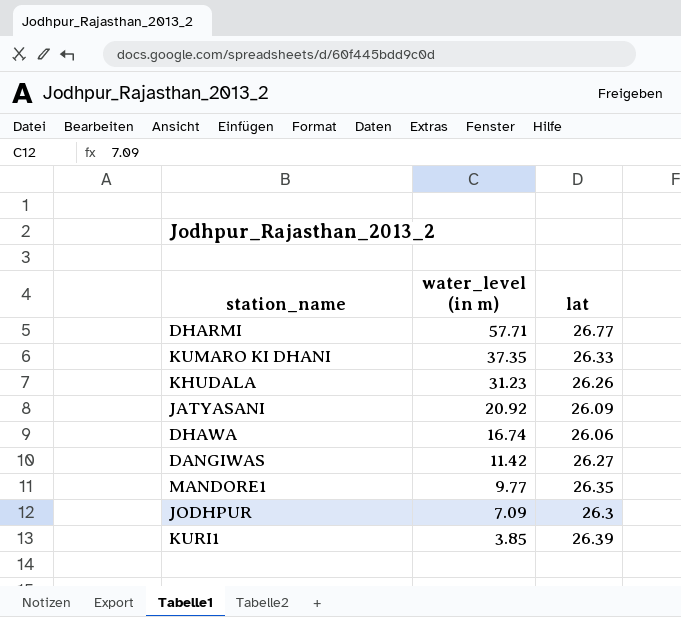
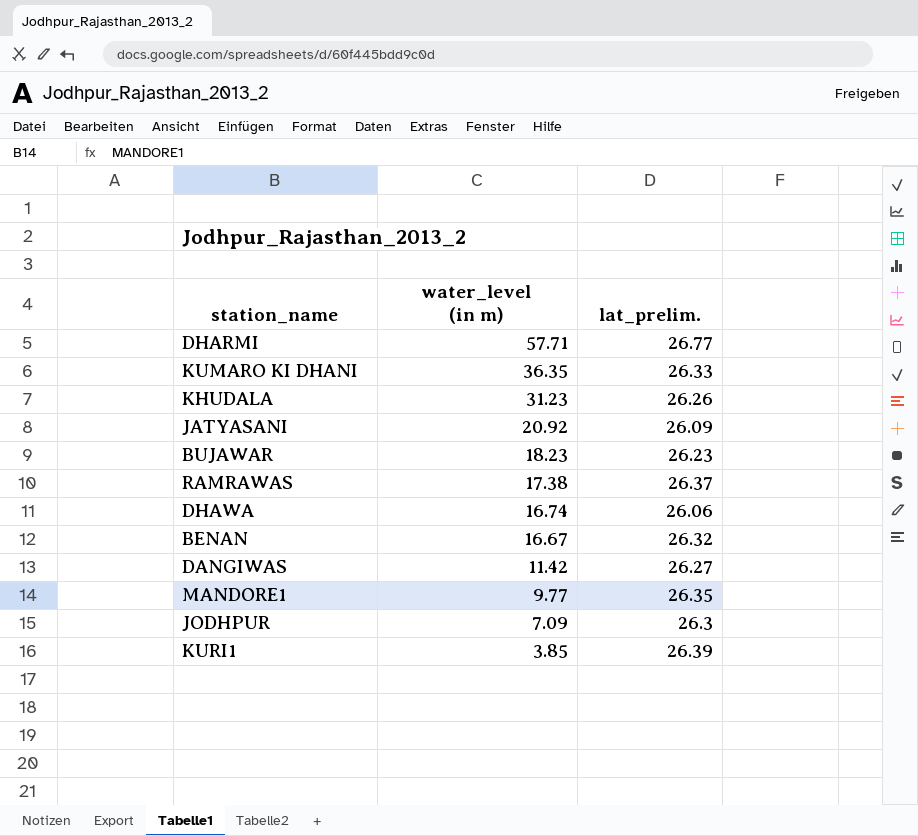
column name: lat -> lat_prelim.
KUMARO KI DHANI | water_level (in m): 37.35 -> 36.35
row BUJAWAR: none -> 18.23 | 26.23
row RAMRAWAS: none -> 17.38 | 26.37
row BENAN: none -> 16.67 | 26.32

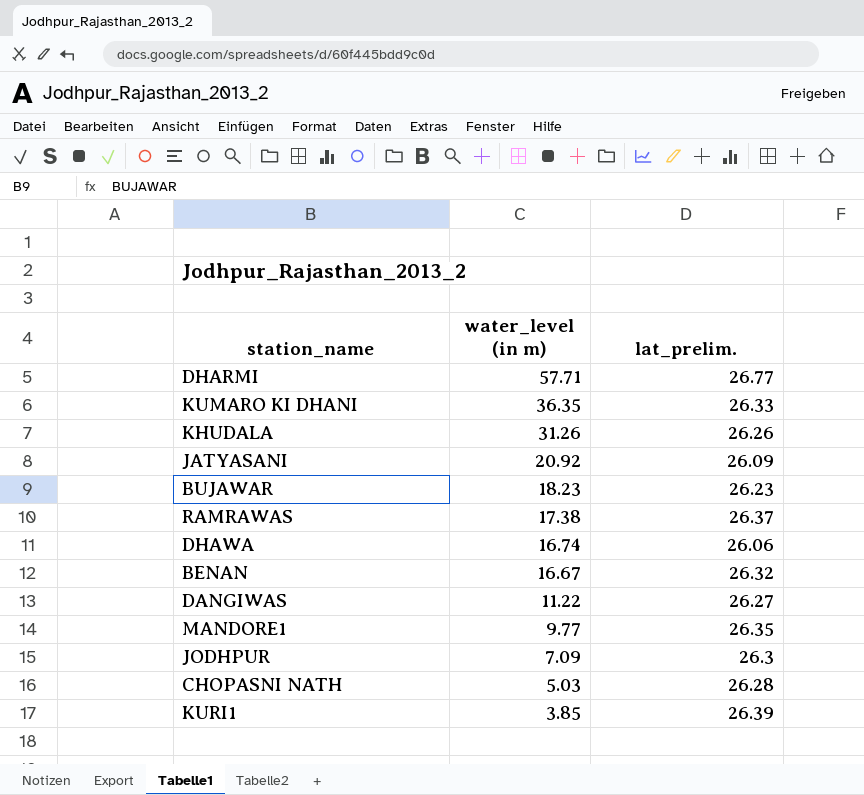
KHUDALA | water_level (in m): 31.23 -> 31.26
DANGIWAS | water_level (in m): 11.42 -> 11.22
row CHOPASNI NATH: none -> 5.03 | 26.28

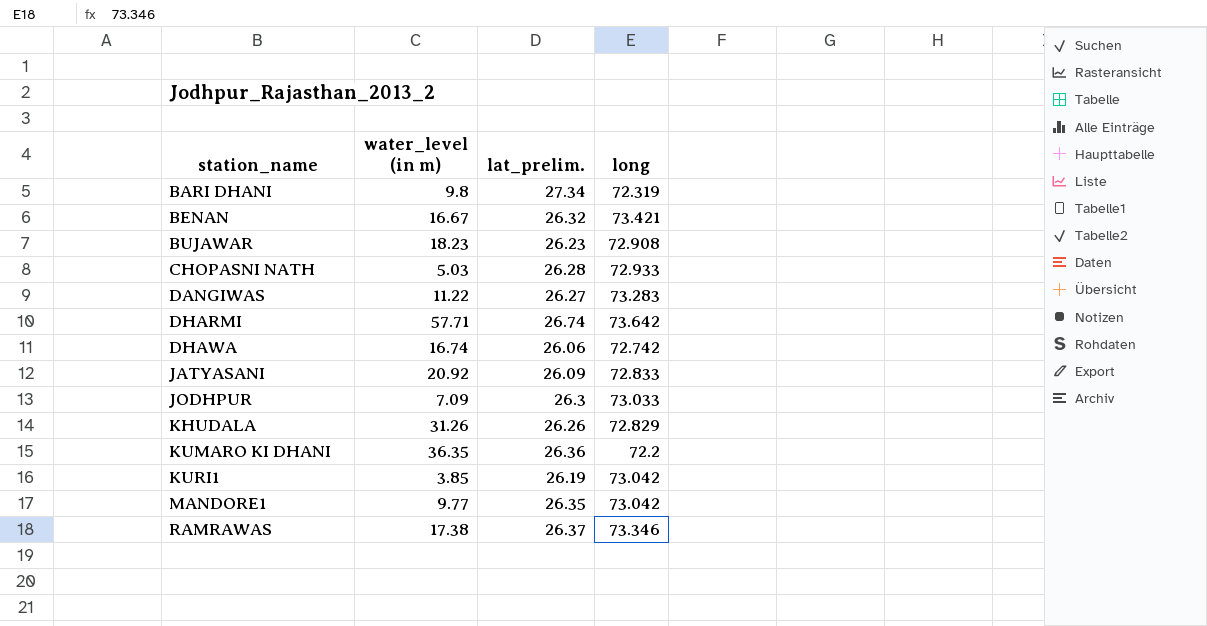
row order: water_level (in m) descending -> station_name ascending
column long | position: none -> 4
row BARI DHANI: none -> 9.8 | 27.34 | 72.319
DHARMI | lat_prelim.: 26.77 -> 26.74
KUMARO KI DHANI | lat_prelim.: 26.33 -> 26.36
KURI1 | lat_prelim.: 26.39 -> 26.19

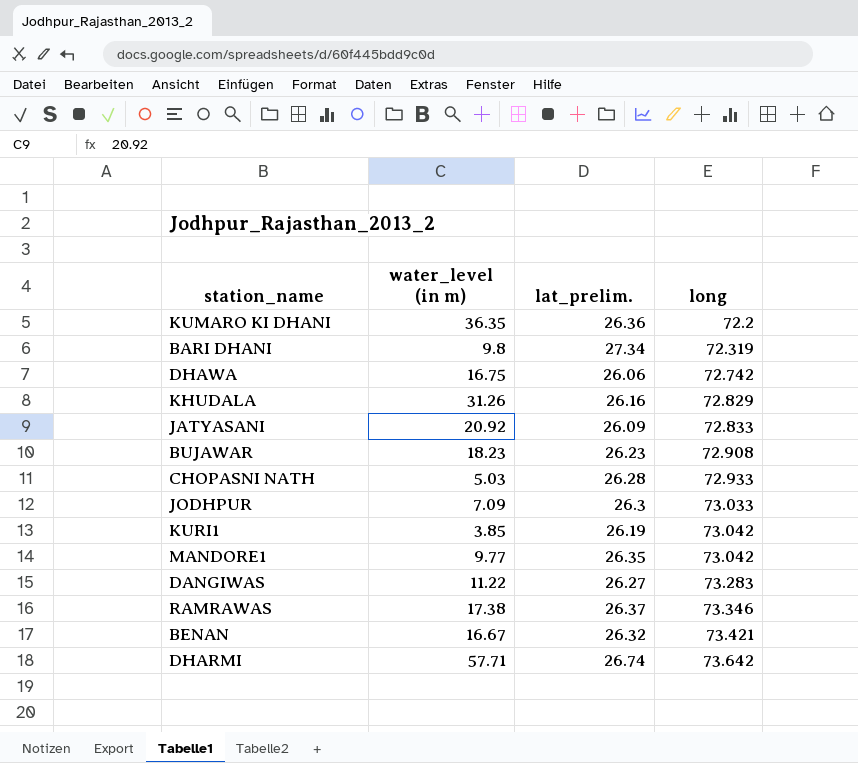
row order: station_name ascending -> long ascending
DHAWA | water_level (in m): 16.74 -> 16.75
KHUDALA | lat_prelim.: 26.26 -> 26.16

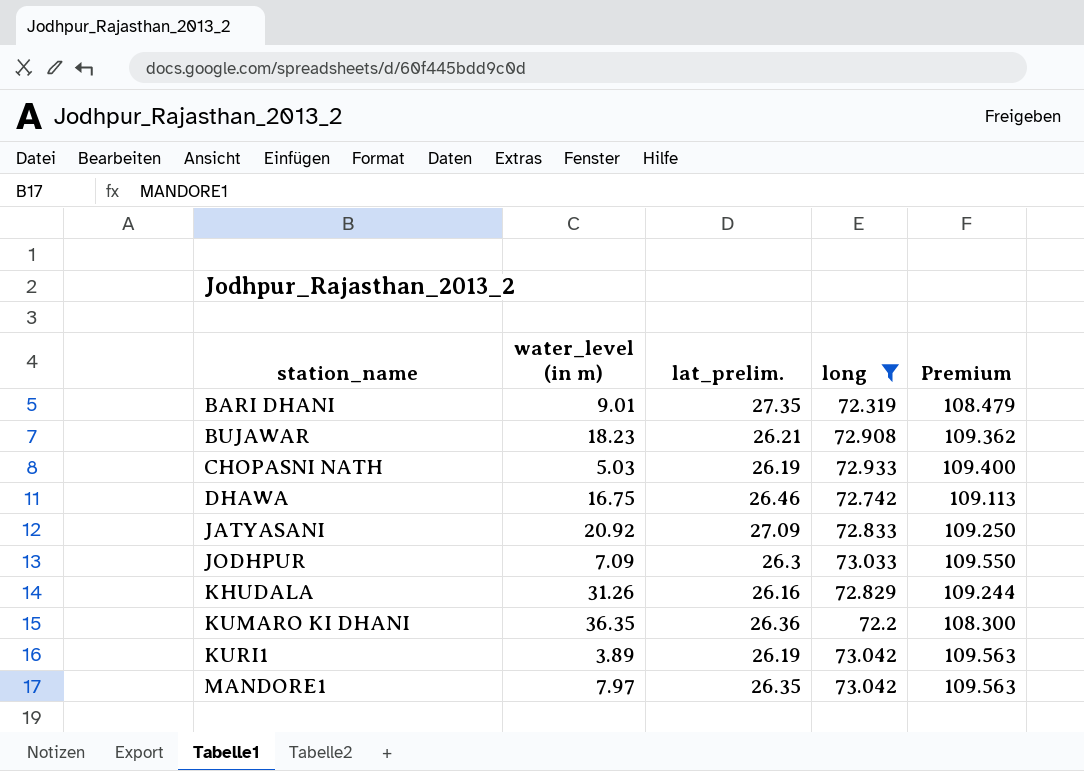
filter: none -> long <= 73.042
row order: long ascending -> station_name ascending
column Premium | formula: none -> [long] * 1.5
BARI DHANI | water_level (in m): 9.8 -> 9.01
BARI DHANI | lat_prelim.: 27.34 -> 27.35
BUJAWAR | lat_prelim.: 26.23 -> 26.21
CHOPASNI NATH | lat_prelim.: 26.28 -> 26.19
DHAWA | lat_prelim.: 26.06 -> 26.46
JATYASANI | lat_prelim.: 26.09 -> 27.09
KURI1 | water_level (in m): 3.85 -> 3.89
MANDORE1 | water_level (in m): 9.77 -> 7.97

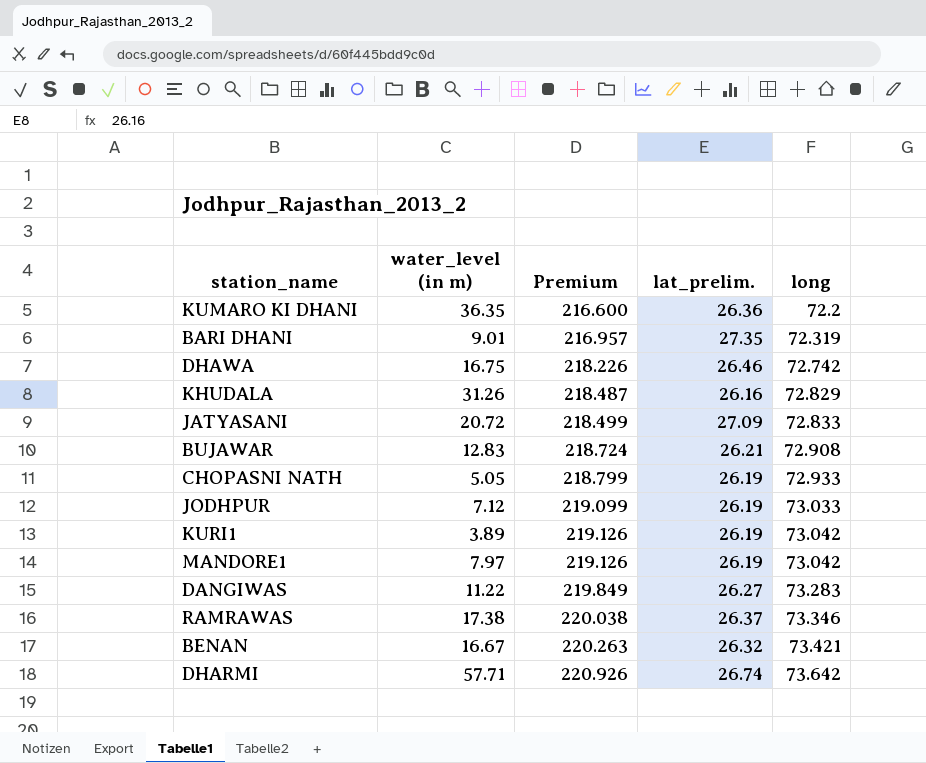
filter: long <= 73.042 -> none
row order: station_name ascending -> Premium ascending
column Premium | formula: [long] * 1.5 -> [long] * 3
column Premium | position: 5 -> 3
JATYASANI | water_level (in m): 20.92 -> 20.72
BUJAWAR | water_level (in m): 18.23 -> 12.83
CHOPASNI NATH | water_level (in m): 5.03 -> 5.05
JODHPUR | water_level (in m): 7.09 -> 7.12
JODHPUR | lat_prelim.: 26.3 -> 26.19
MANDORE1 | lat_prelim.: 26.35 -> 26.19

